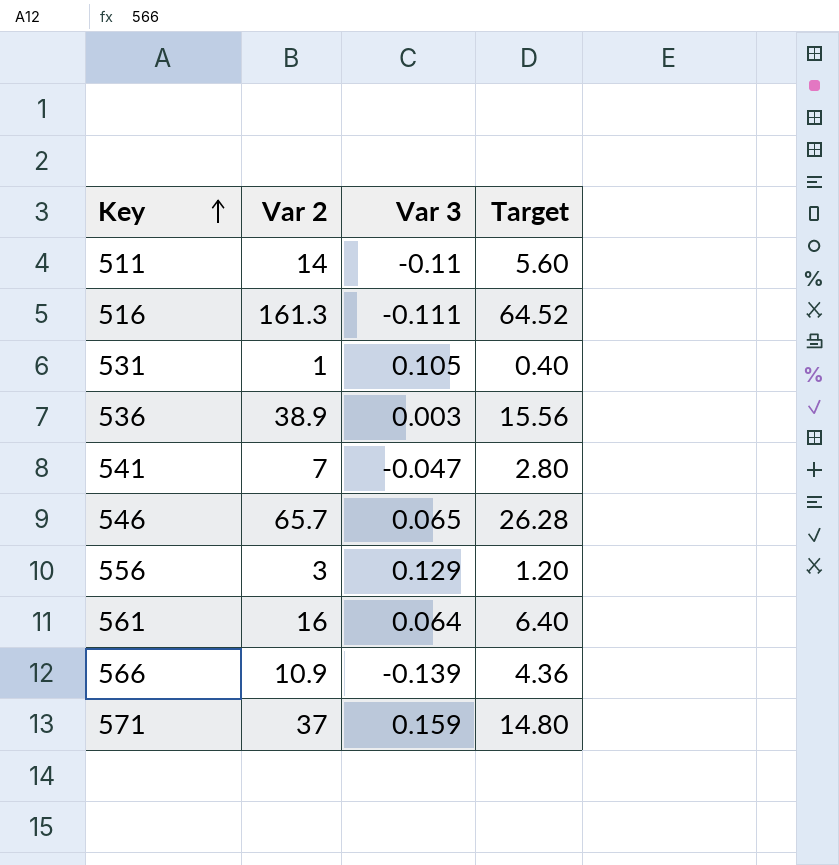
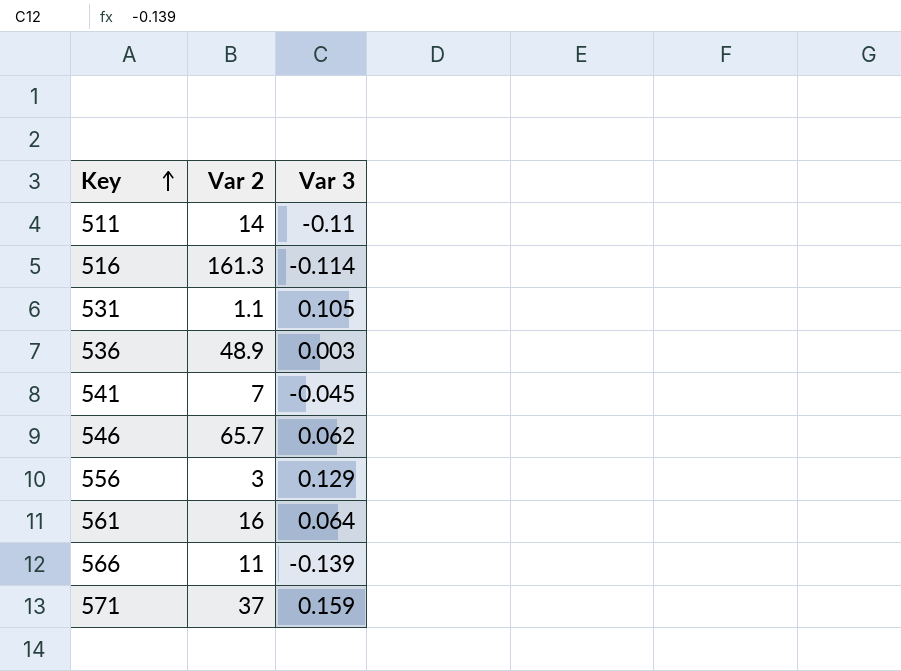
column Target | formula: [Var 2] * 0.4 -> none
516 | Var 3: -0.111 -> -0.114
531 | Var 2: 1 -> 1.1
536 | Var 2: 38.9 -> 48.9
541 | Var 3: -0.047 -> -0.045
546 | Var 3: 0.065 -> 0.062
566 | Var 2: 10.9 -> 11

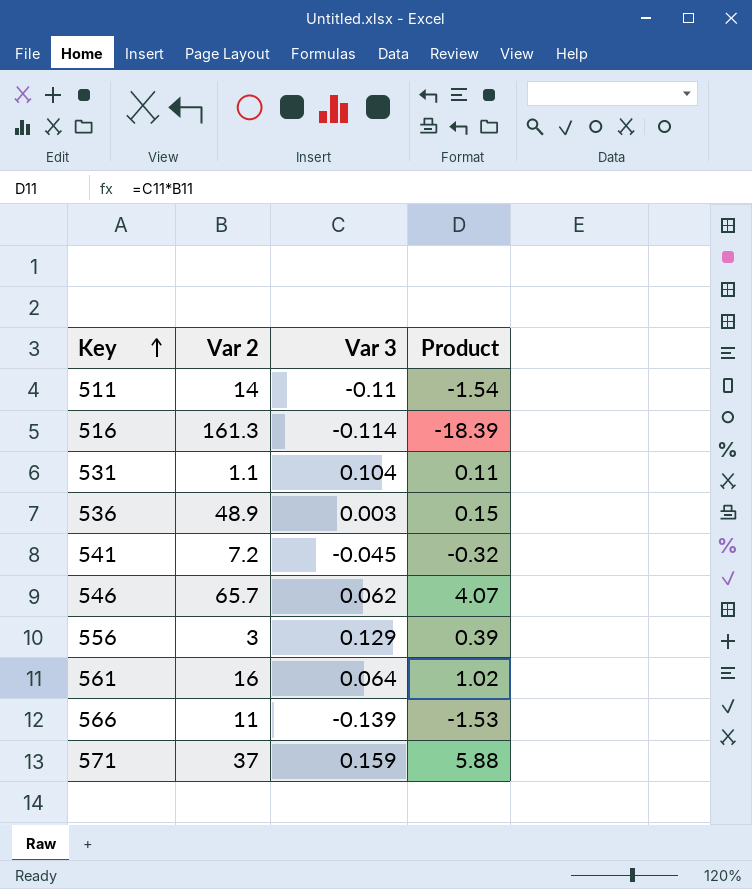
column Product | formula: none -> [Var 2] * [Var 3]
531 | Var 3: 0.105 -> 0.104
541 | Var 2: 7 -> 7.2

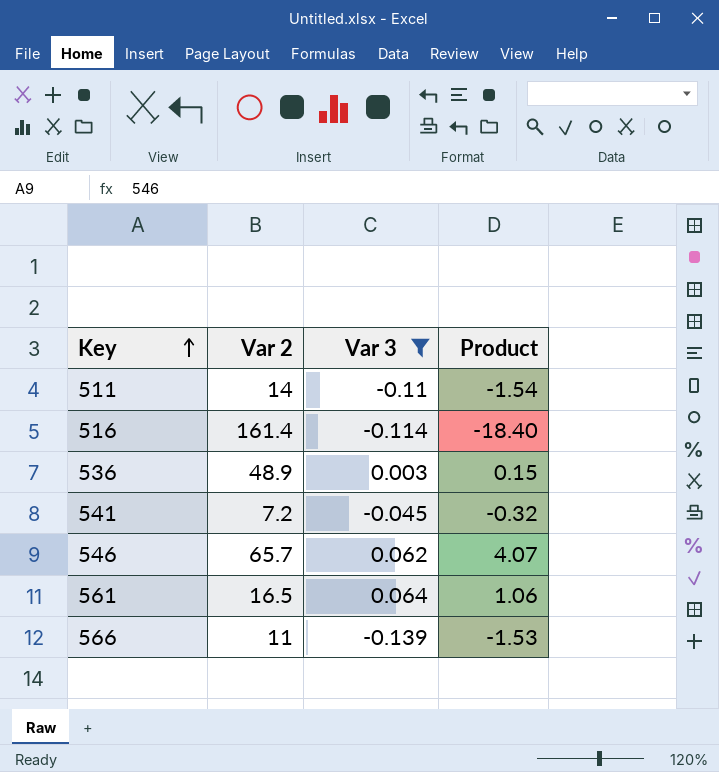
filter: none -> Var 3 <= 0.064
516 | Var 2: 161.3 -> 161.4
516 | Product: -18.39 -> -18.40
561 | Var 2: 16 -> 16.5
561 | Product: 1.02 -> 1.06

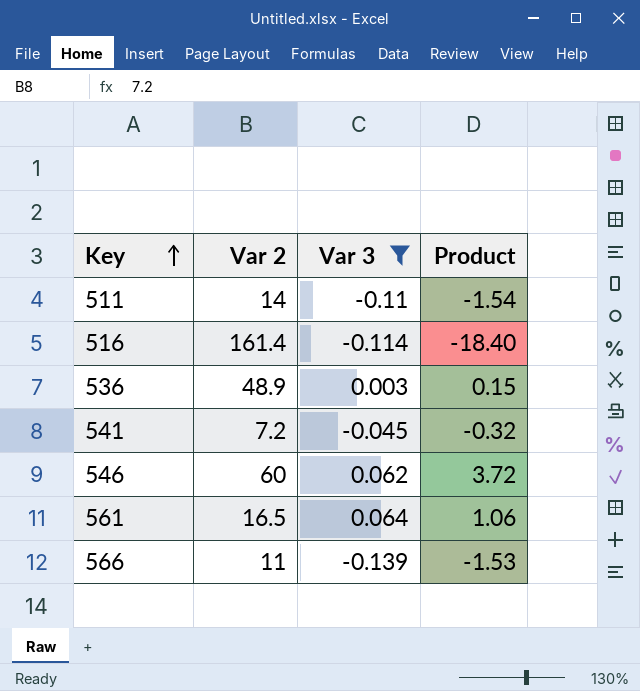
546 | Var 2: 65.7 -> 60
546 | Product: 4.07 -> 3.72

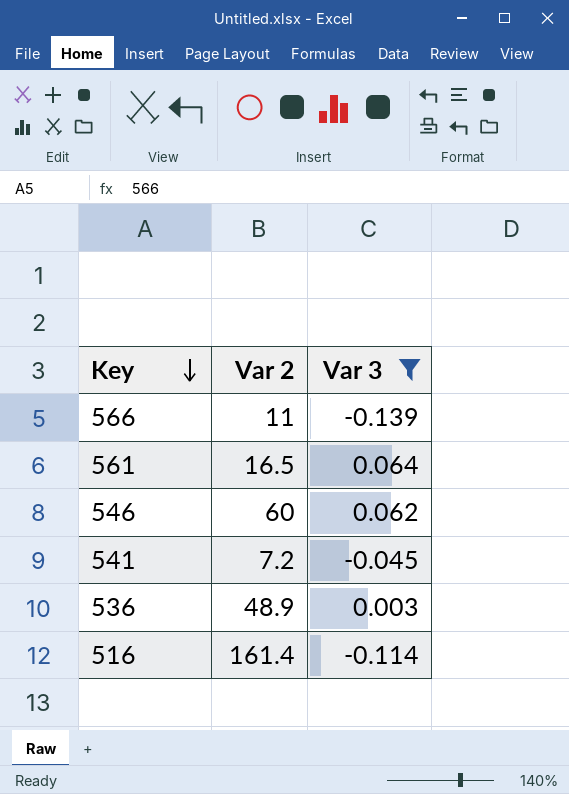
row order: Key ascending -> Key descending
column Product | formula: [Var 2] * [Var 3] -> none
row 511: 14 | -0.11 | -1.54 -> none

